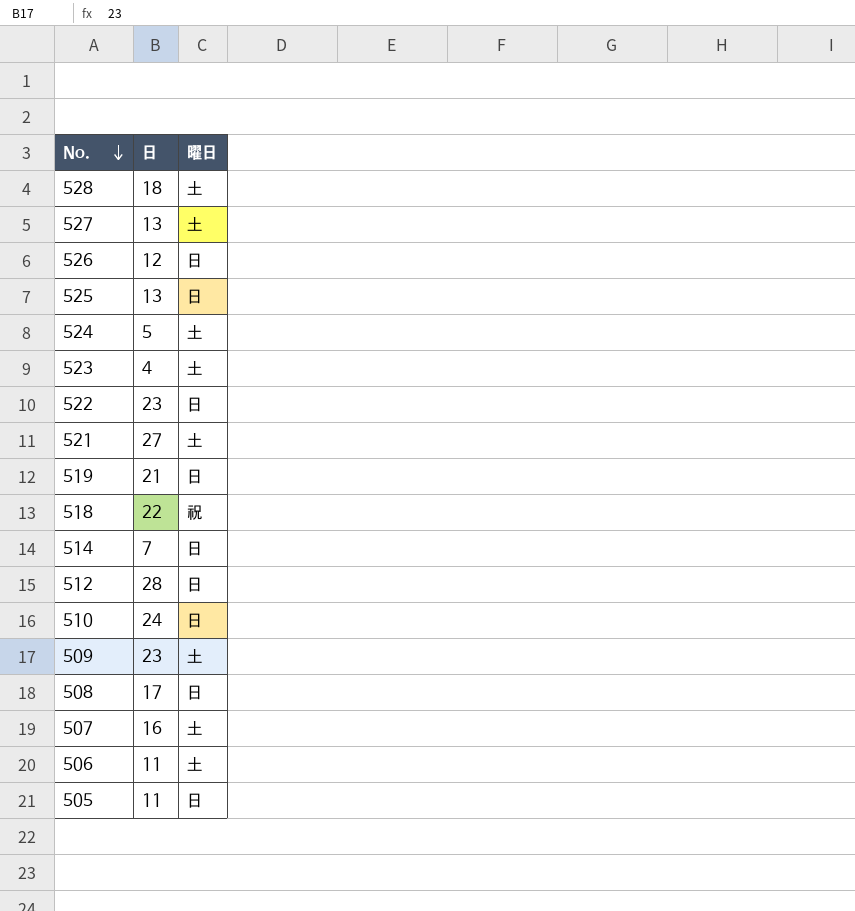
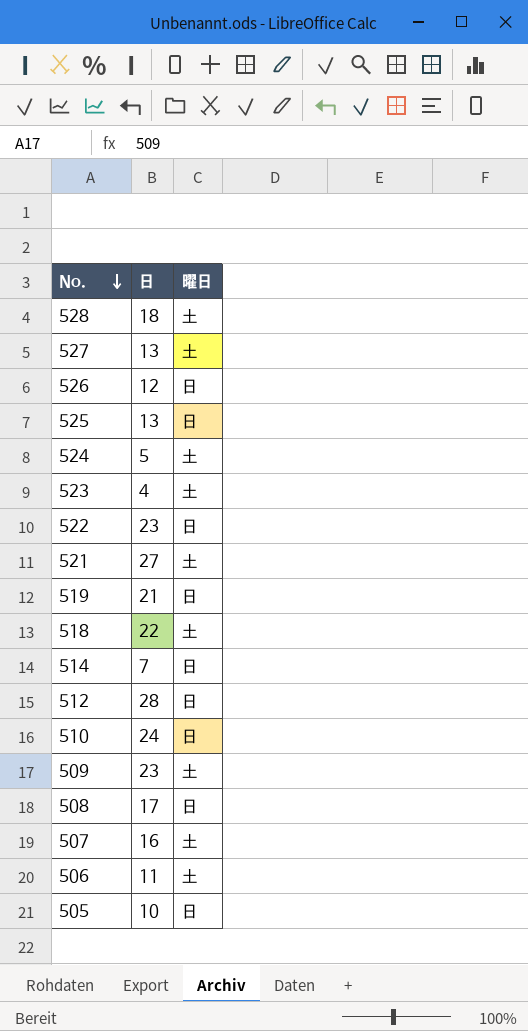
518 | 曜日: 祝 -> 土
505 | 日: 11 -> 10

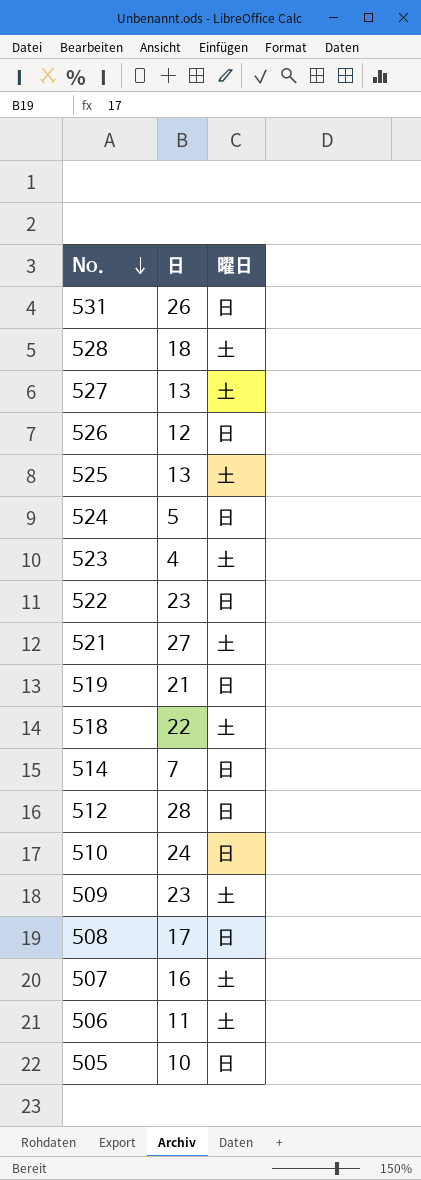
row 531: none -> 26 | 日
525 | 曜日: 日 -> 土
524 | 曜日: 土 -> 日

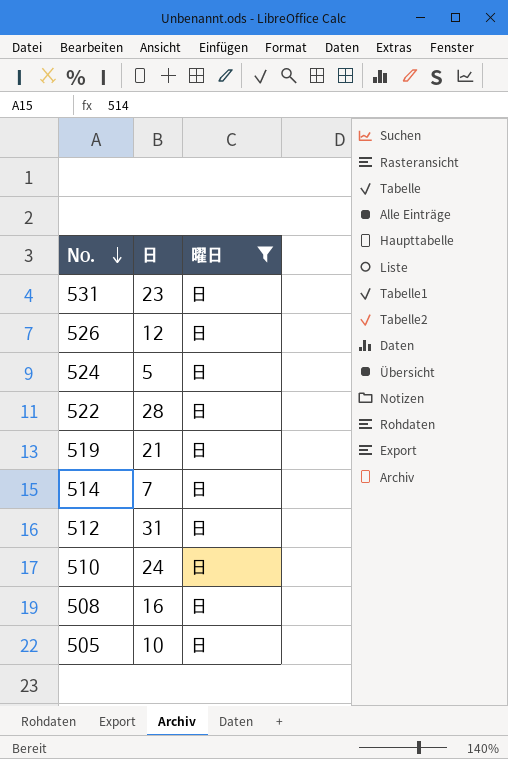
filter: none -> 曜日 = 日
531 | 日: 26 -> 23
522 | 日: 23 -> 28
512 | 日: 28 -> 31
508 | 日: 17 -> 16

